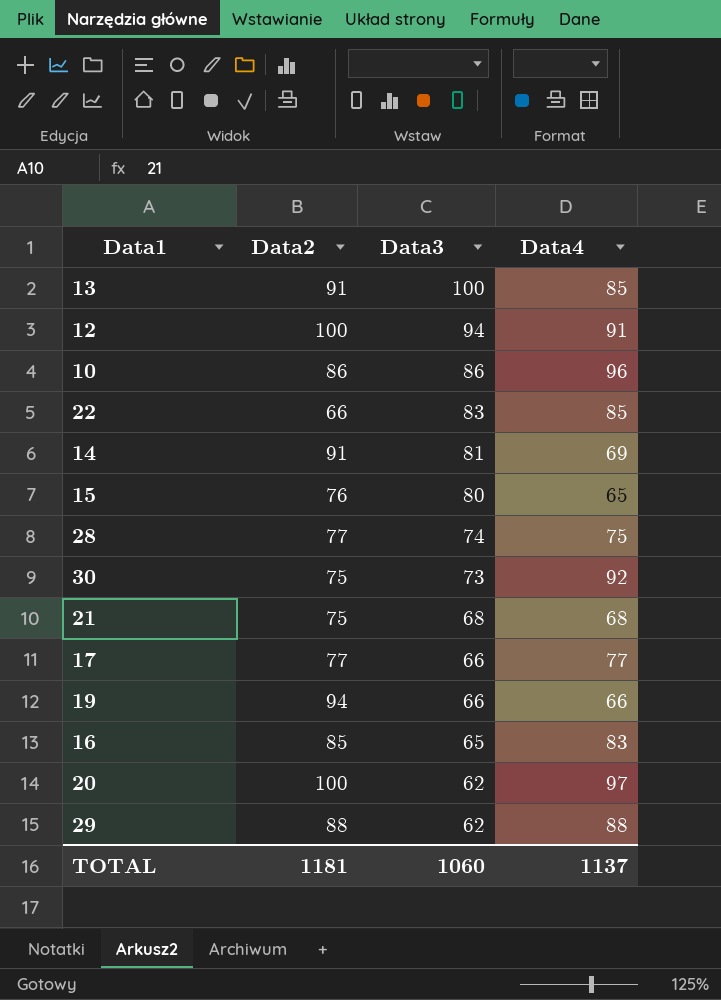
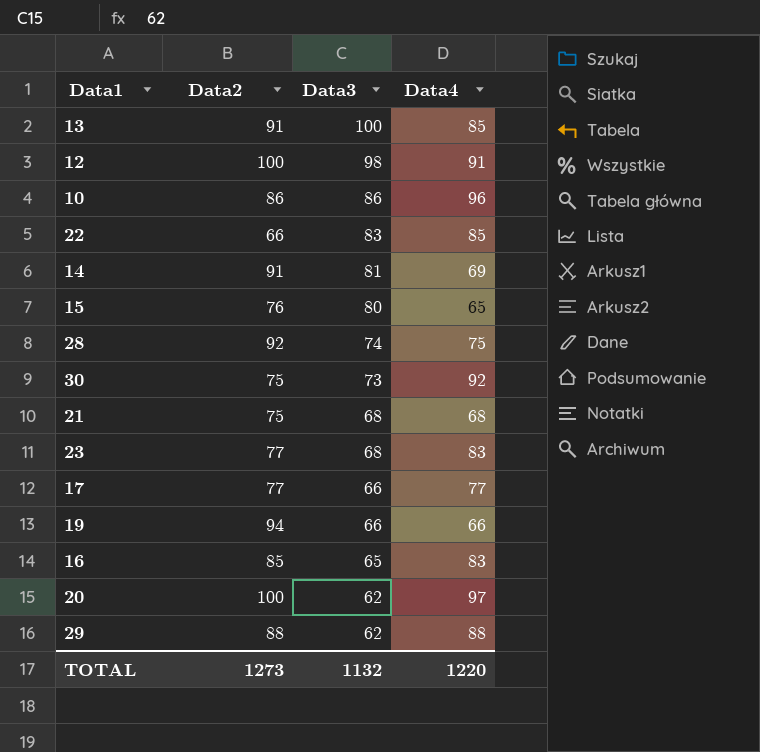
12 | Data3: 94 -> 98
28 | Data2: 77 -> 92
row 23: none -> 77 | 68 | 83
TOTAL | Data2: 1181 -> 1273
TOTAL | Data3: 1060 -> 1132
TOTAL | Data4: 1137 -> 1220

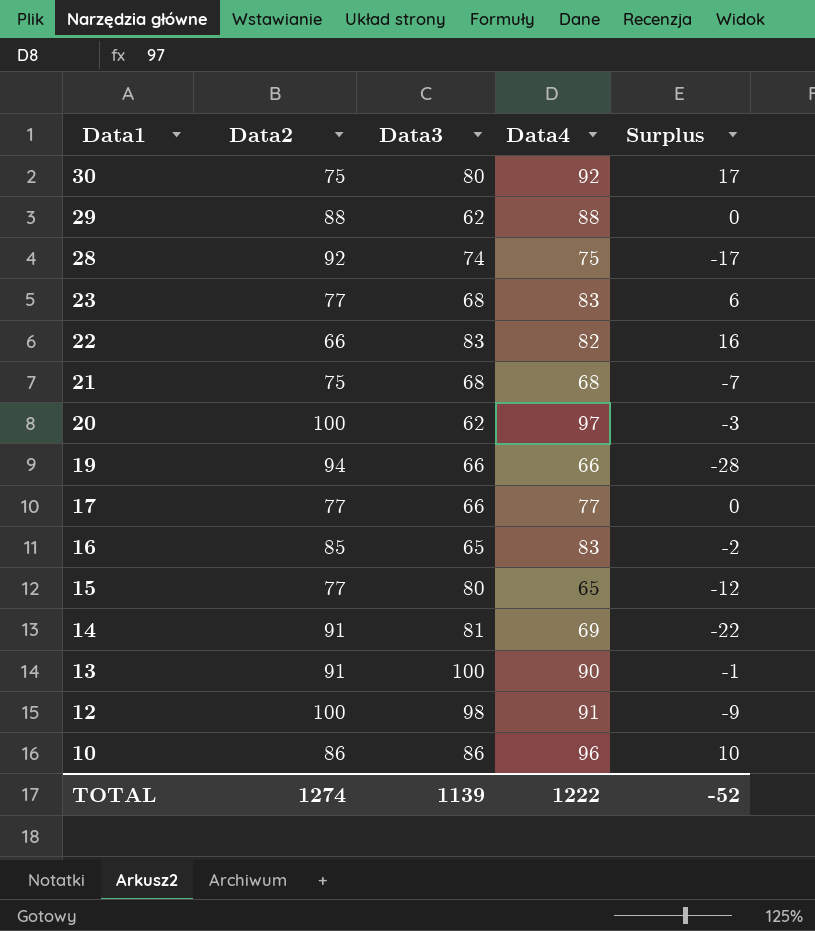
row order: Data3 descending -> Data1 descending
column Surplus | formula: none -> [Data4] - [Data2]
30 | Data3: 73 -> 80
22 | Data4: 85 -> 82
15 | Data2: 76 -> 77
13 | Data4: 85 -> 90
TOTAL | Data2: 1273 -> 1274
TOTAL | Data3: 1132 -> 1139
TOTAL | Data4: 1220 -> 1222

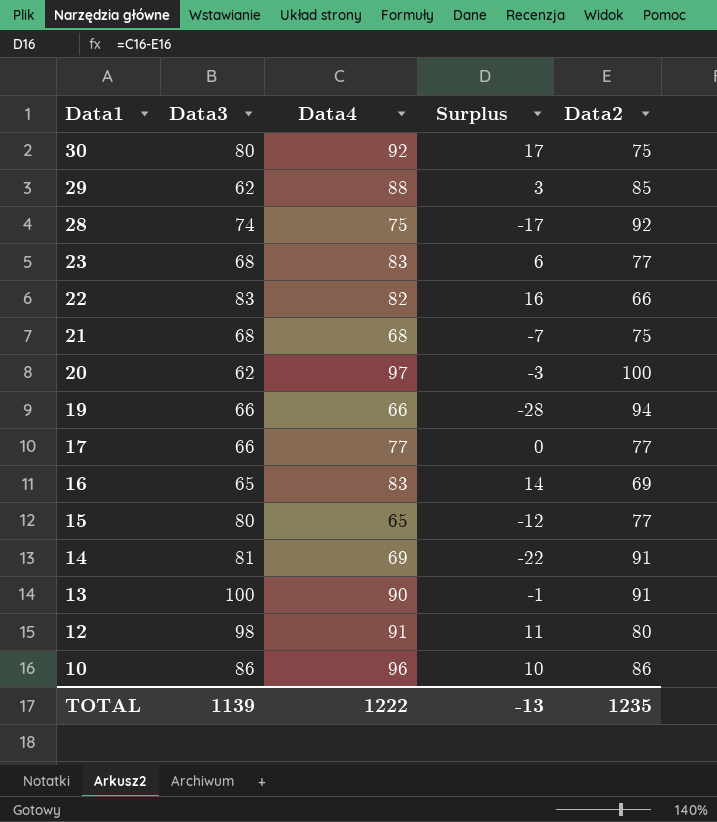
column Data2 | position: 2 -> 5
29 | Surplus: 0 -> 3
29 | Data2: 88 -> 85
16 | Surplus: -2 -> 14
16 | Data2: 85 -> 69
12 | Surplus: -9 -> 11
12 | Data2: 100 -> 80
TOTAL | Surplus: -52 -> -13
TOTAL | Data2: 1274 -> 1235

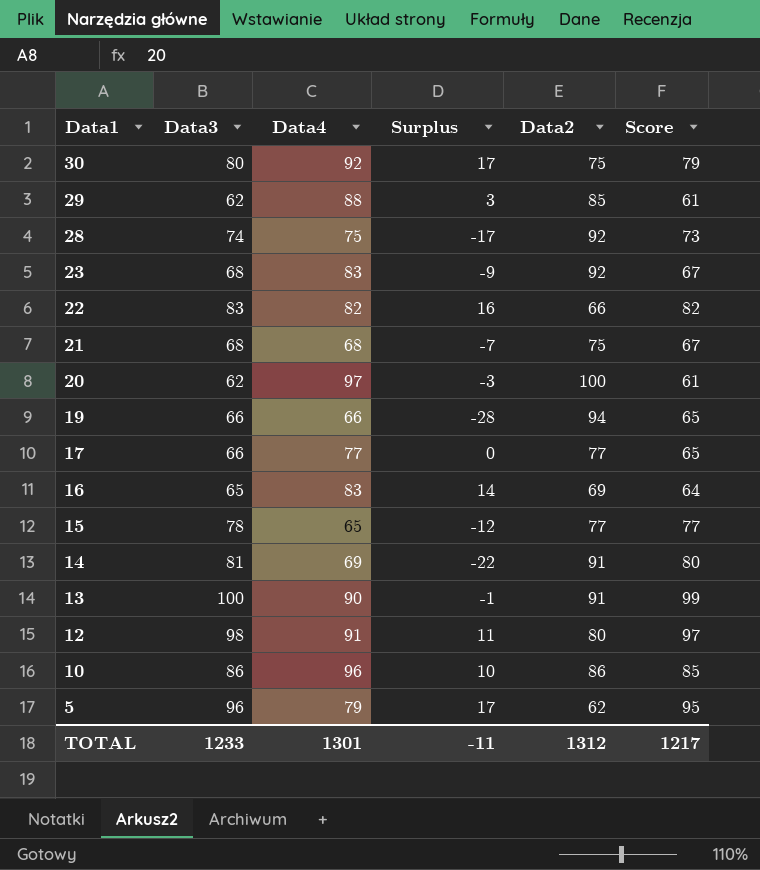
column Score | formula: none -> [Data3] - 1
23 | Surplus: 6 -> -9
23 | Data2: 77 -> 92
15 | Data3: 80 -> 78
row 5: none -> 96 | 79 | 17 | 62 | 95
TOTAL | Data3: 1139 -> 1233
TOTAL | Data4: 1222 -> 1301
TOTAL | Surplus: -13 -> -11
TOTAL | Data2: 1235 -> 1312

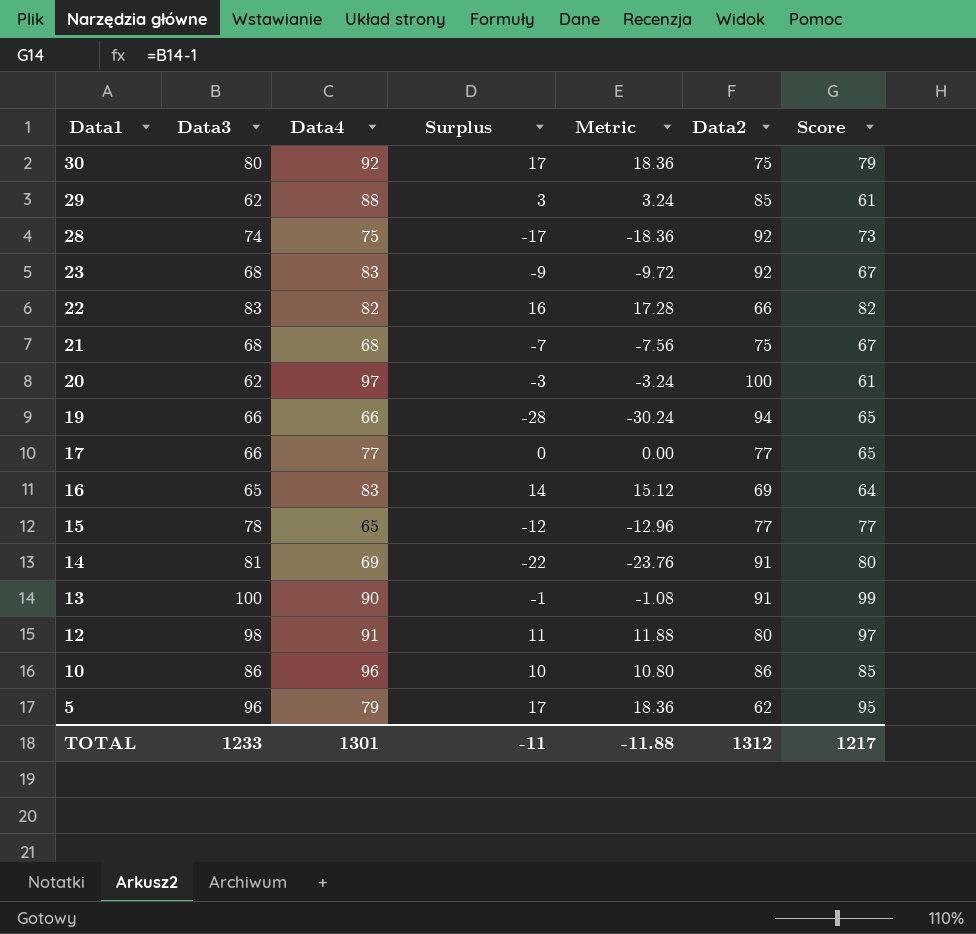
column Metric | formula: none -> [Surplus] * 1.08

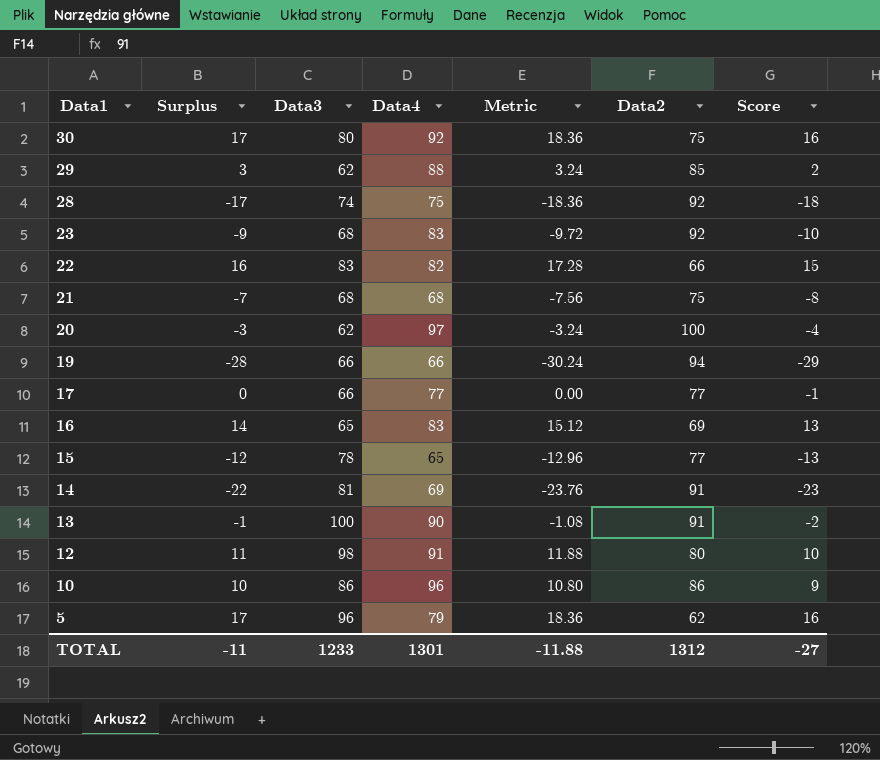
column Surplus | position: 4 -> 2
column Score | formula: [Data3] - 1 -> [Surplus] - 1
TOTAL | Score: 1217 -> -27

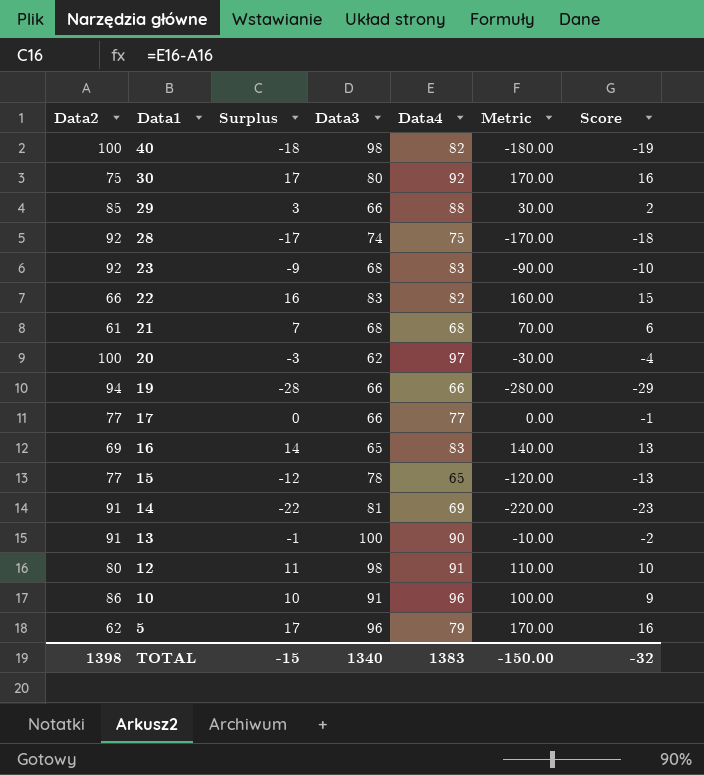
column Data2 | position: 6 -> 1
column Metric | formula: [Surplus] * 1.08 -> [Surplus] * 10
row 40: none -> 100 | -18 | 98 | 82 | -180.00 | -19
29 | Data3: 62 -> 66
21 | Data2: 75 -> 61
21 | Surplus: -7 -> 7
21 | Score: -8 -> 6
10 | Data3: 86 -> 91
TOTAL | Data2: 1312 -> 1398
TOTAL | Surplus: -11 -> -15
TOTAL | Data3: 1233 -> 1340
TOTAL | Data4: 1301 -> 1383
TOTAL | Metric: -11.88 -> -150.00
TOTAL | Score: -27 -> -32

